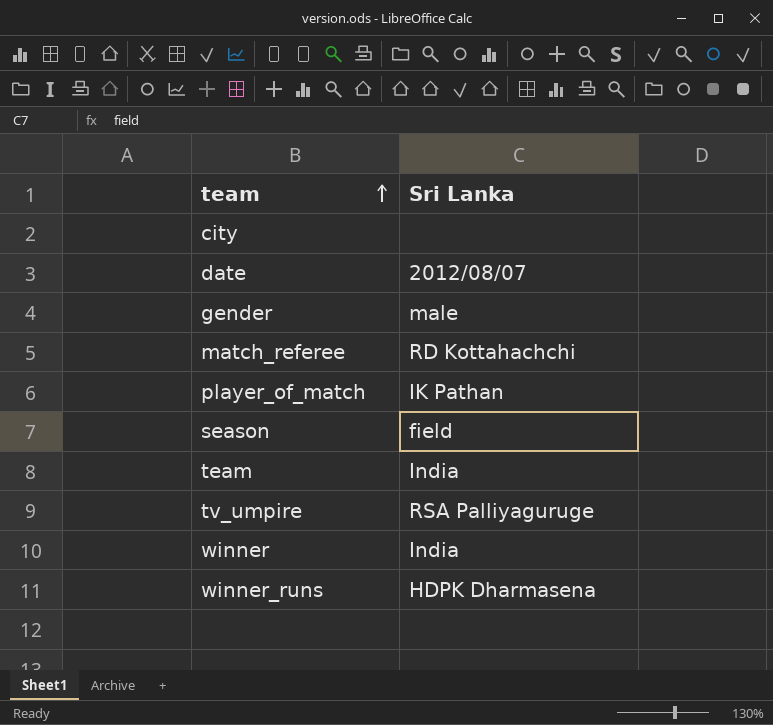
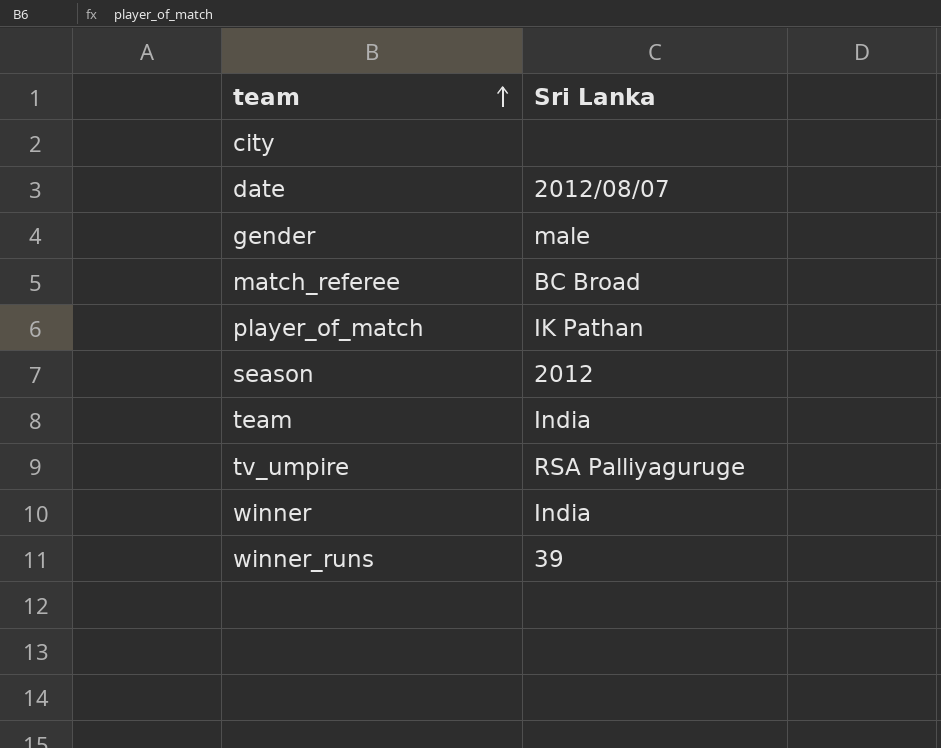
match_referee | Sri Lanka: RD Kottahachchi -> BC Broad
season | Sri Lanka: field -> 2012
winner_runs | Sri Lanka: HDPK Dharmasena -> 39

